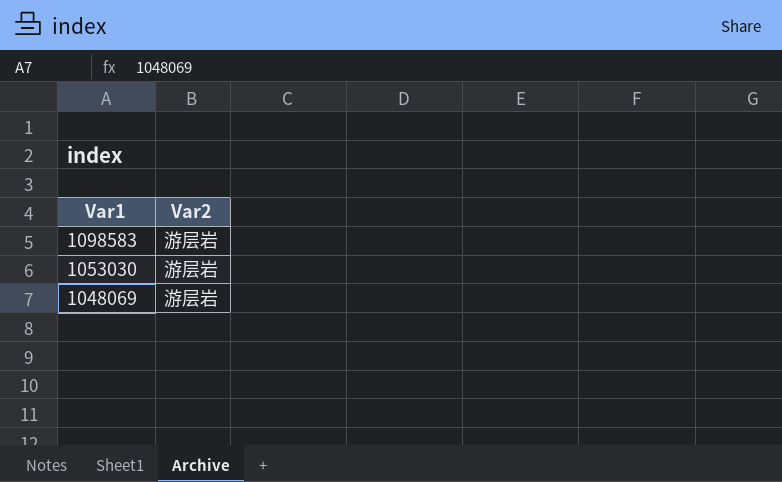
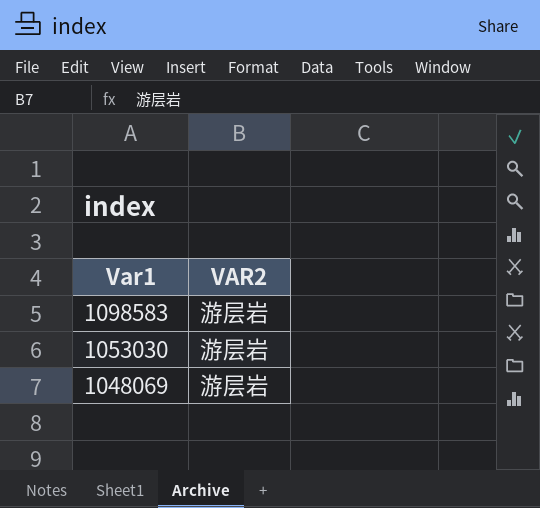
column name: Var2 -> VAR2

